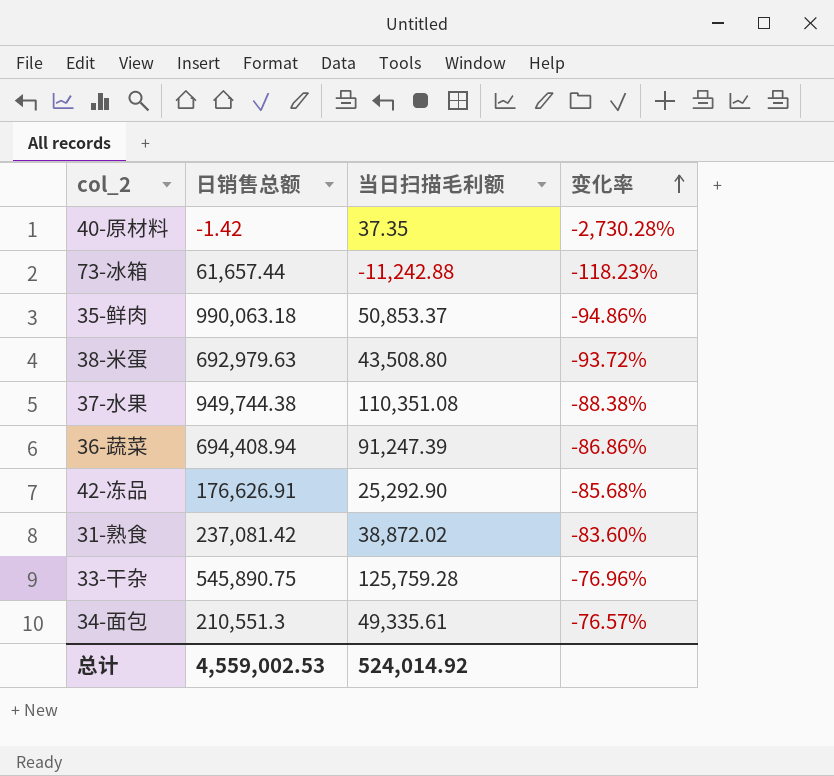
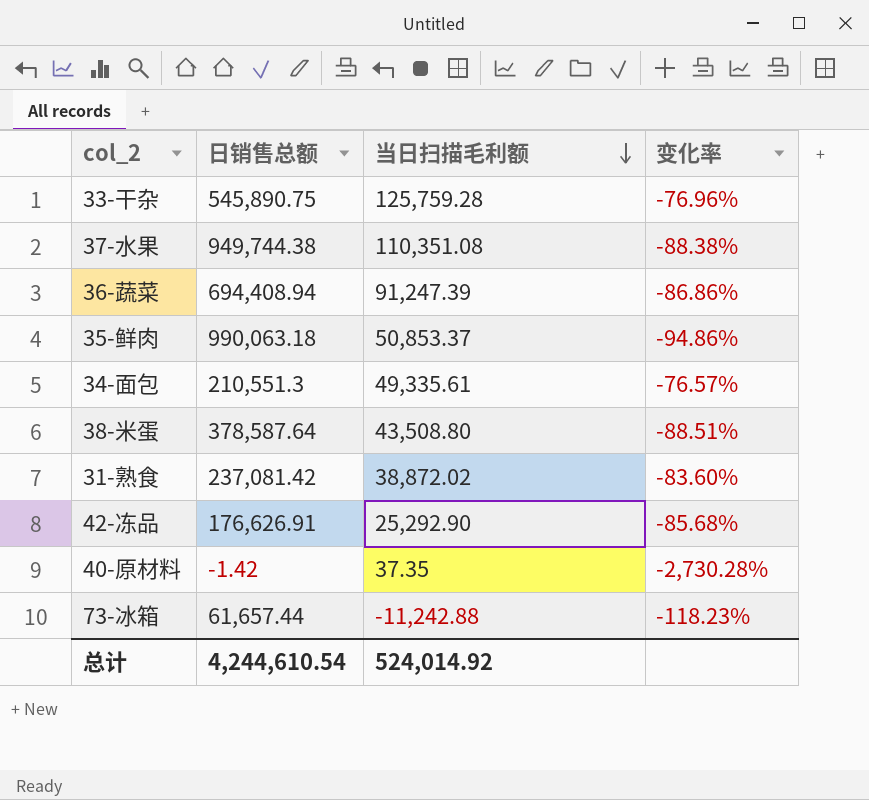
row order: 变化率 ascending -> 当日扫描毛利额 descending
38-米蛋 | 日销售总额: 692,979.63 -> 378,587.64
38-米蛋 | 变化率: -93.72% -> -88.51%
总计 | 日销售总额: 4,559,002.53 -> 4,244,610.54

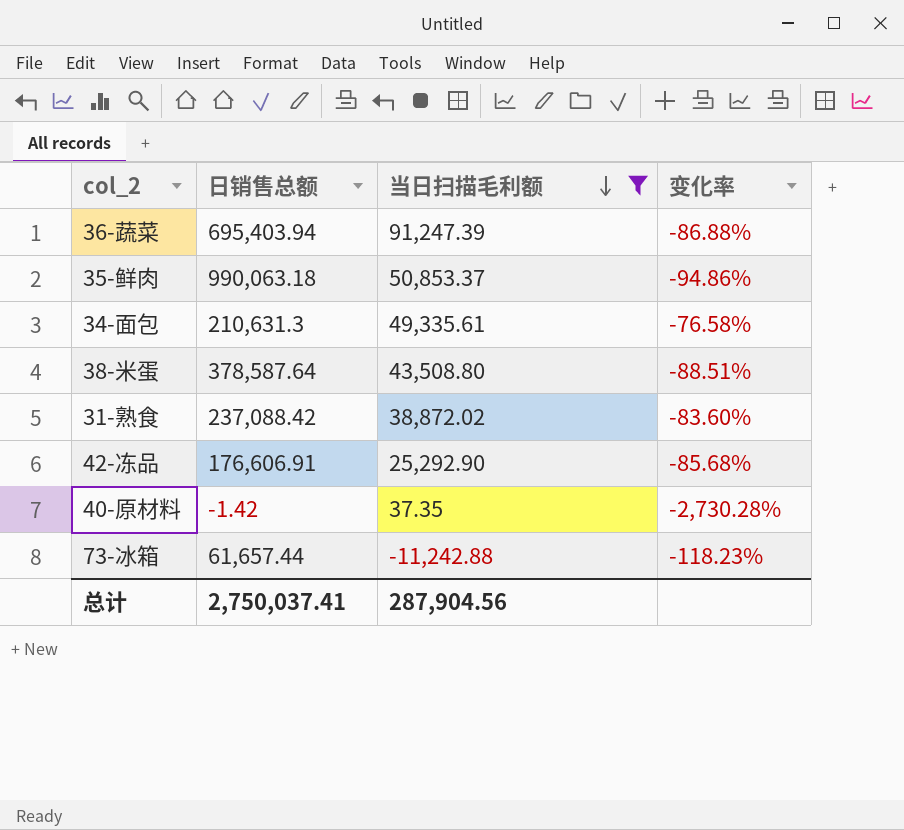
filter: none -> 当日扫描毛利额 <= 91,247.39
36-蔬菜 | 日销售总额: 694,408.94 -> 695,403.94
36-蔬菜 | 变化率: -86.86% -> -86.88%
34-面包 | 日销售总额: 210,551.3 -> 210,631.3
34-面包 | 变化率: -76.57% -> -76.58%
31-熟食 | 日销售总额: 237,081.42 -> 237,088.42
42-冻品 | 日销售总额: 176,626.91 -> 176,606.91
总计 | 日销售总额: 4,244,610.54 -> 2,750,037.41
总计 | 当日扫描毛利额: 524,014.92 -> 287,904.56

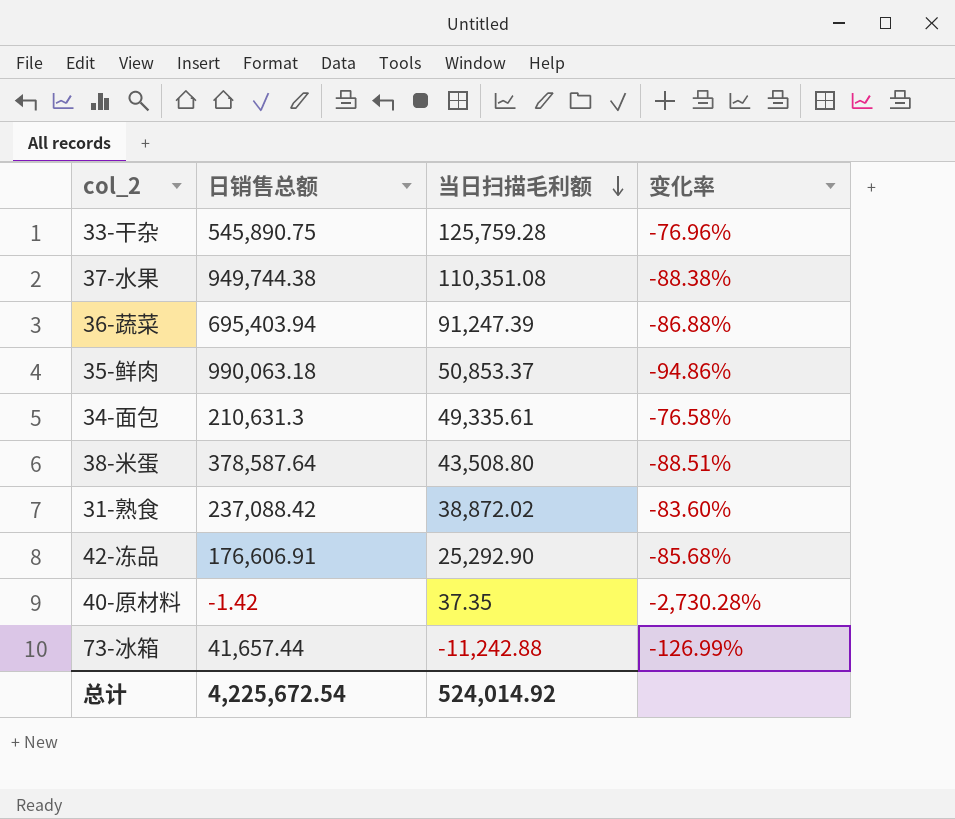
filter: 当日扫描毛利额 <= 91,247.39 -> none
73-冰箱 | 日销售总额: 61,657.44 -> 41,657.44
73-冰箱 | 变化率: -118.23% -> -126.99%
总计 | 日销售总额: 2,750,037.41 -> 4,225,672.54
总计 | 当日扫描毛利额: 287,904.56 -> 524,014.92

